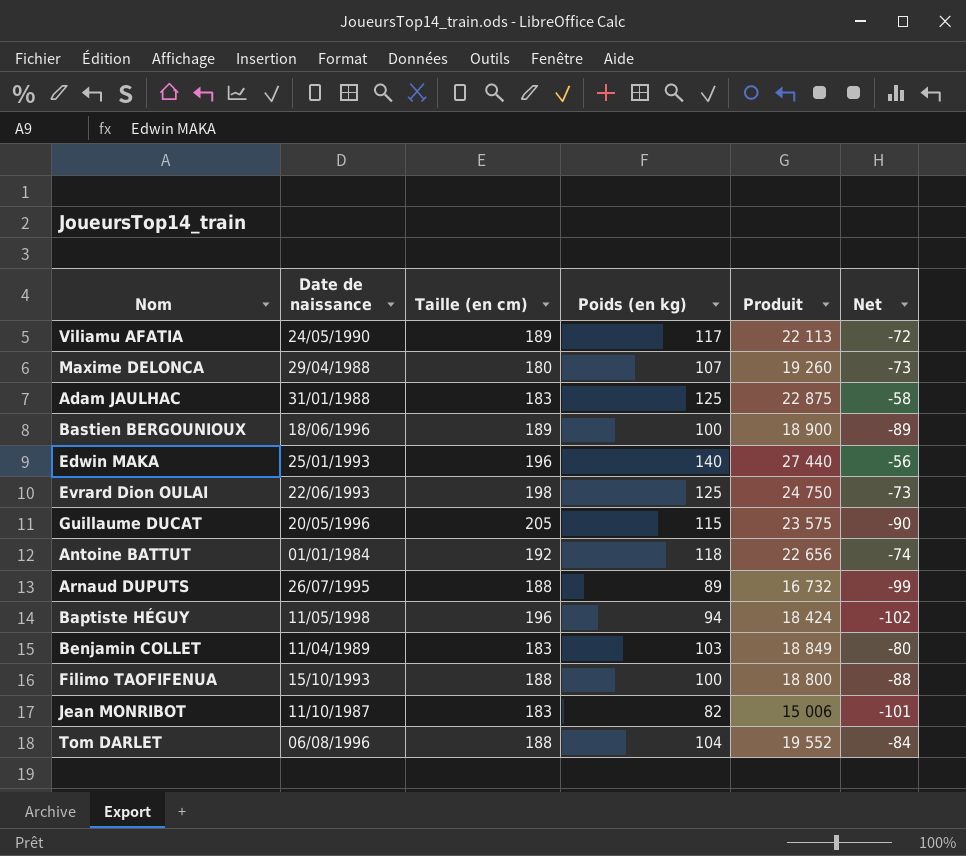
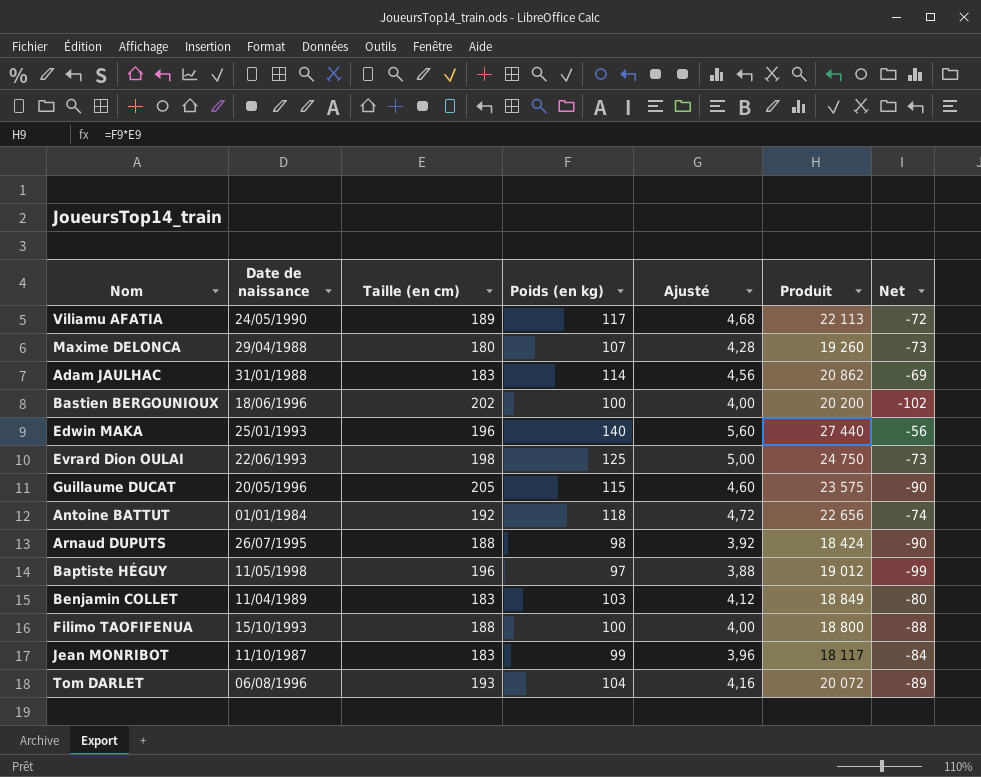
column Ajusté | formula: none -> [Poids (en kg)] * 0,04
Adam JAULHAC | Poids (en kg): 125 -> 114
Adam JAULHAC | Produit: 22 875 -> 20 862
Adam JAULHAC | Net: -58 -> -69
Bastien BERGOUNIOUX | Taille (en cm): 189 -> 202
Bastien BERGOUNIOUX | Produit: 18 900 -> 20 200
Bastien BERGOUNIOUX | Net: -89 -> -102
Arnaud DUPUTS | Poids (en kg): 89 -> 98
Arnaud DUPUTS | Produit: 16 732 -> 18 424
Arnaud DUPUTS | Net: -99 -> -90
Baptiste HÉGUY | Poids (en kg): 94 -> 97
Baptiste HÉGUY | Produit: 18 424 -> 19 012
Baptiste HÉGUY | Net: -102 -> -99
Jean MONRIBOT | Poids (en kg): 82 -> 99
Jean MONRIBOT | Produit: 15 006 -> 18 117
Jean MONRIBOT | Net: -101 -> -84
Tom DARLET | Taille (en cm): 188 -> 193
Tom DARLET | Produit: 19 552 -> 20 072
Tom DARLET | Net: -84 -> -89

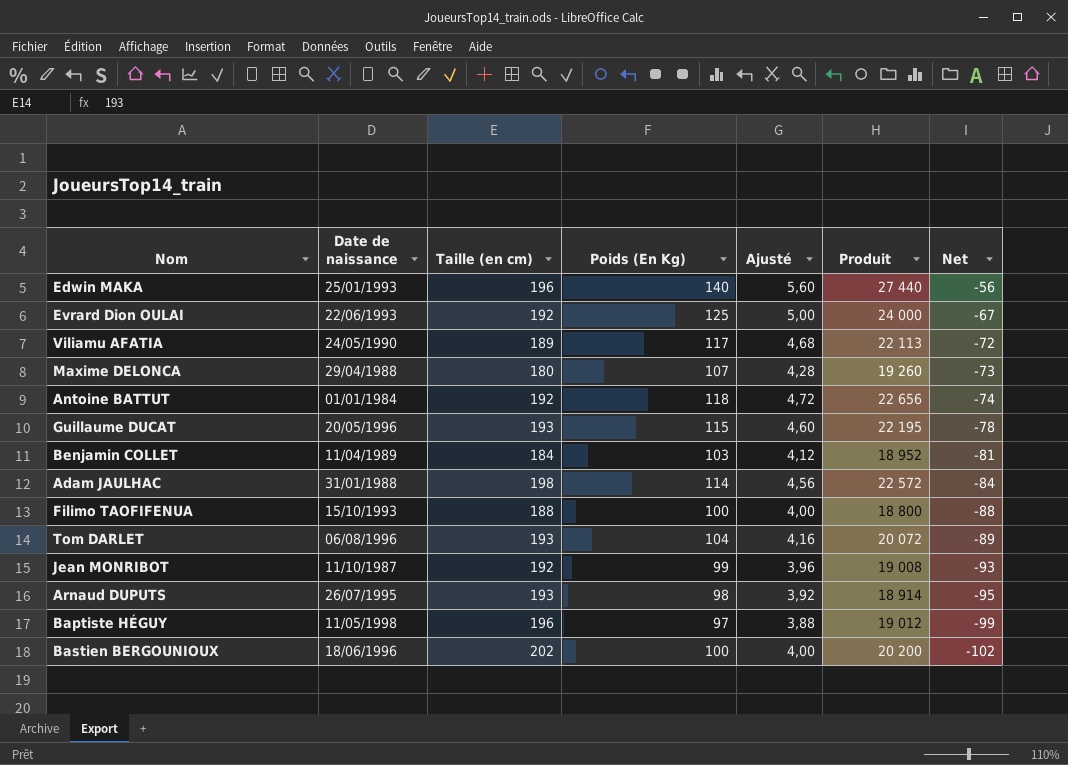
row order: none -> Net descending
column name: Poids (en kg) -> Poids (En Kg)
Evrard Dion OULAI | Taille (en cm): 198 -> 192
Evrard Dion OULAI | Produit: 24 750 -> 24 000
Evrard Dion OULAI | Net: -73 -> -67
Guillaume DUCAT | Taille (en cm): 205 -> 193
Guillaume DUCAT | Produit: 23 575 -> 22 195
Guillaume DUCAT | Net: -90 -> -78
Benjamin COLLET | Taille (en cm): 183 -> 184
Benjamin COLLET | Produit: 18 849 -> 18 952
Benjamin COLLET | Net: -80 -> -81
Adam JAULHAC | Taille (en cm): 183 -> 198
Adam JAULHAC | Produit: 20 862 -> 22 572
Adam JAULHAC | Net: -69 -> -84
Jean MONRIBOT | Taille (en cm): 183 -> 192
Jean MONRIBOT | Produit: 18 117 -> 19 008
Jean MONRIBOT | Net: -84 -> -93
Arnaud DUPUTS | Taille (en cm): 188 -> 193
Arnaud DUPUTS | Produit: 18 424 -> 18 914
Arnaud DUPUTS | Net: -90 -> -95

